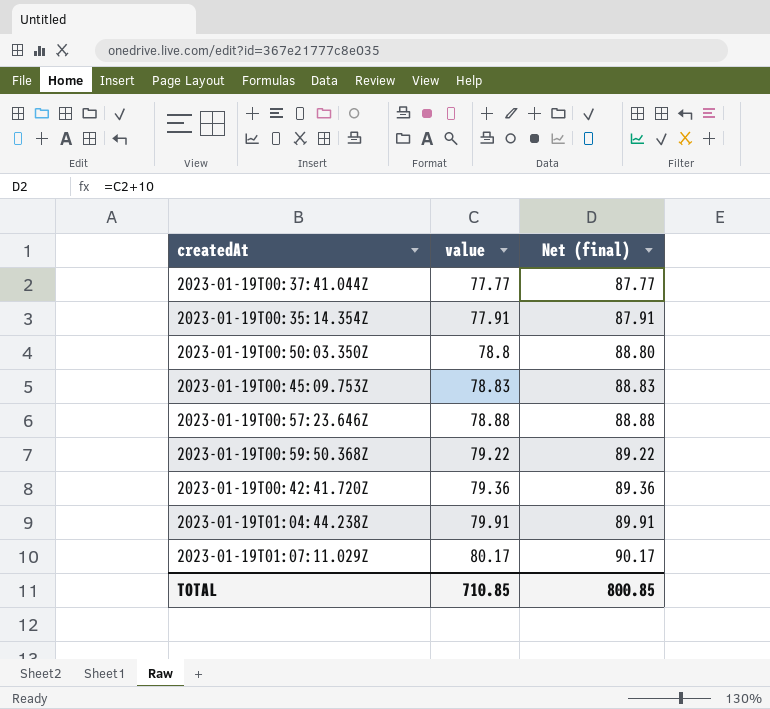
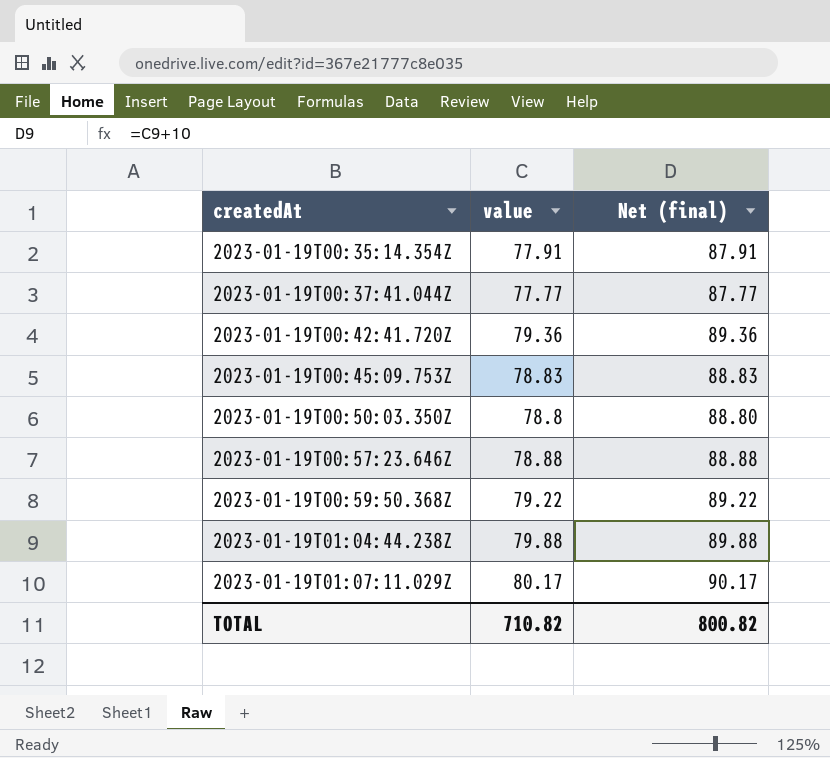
row order: value ascending -> createdAt ascending
2023-01-19T01:04:44.238Z | value: 79.91 -> 79.88
2023-01-19T01:04:44.238Z | Net (final): 89.91 -> 89.88
TOTAL | value: 710.85 -> 710.82
TOTAL | Net (final): 800.85 -> 800.82

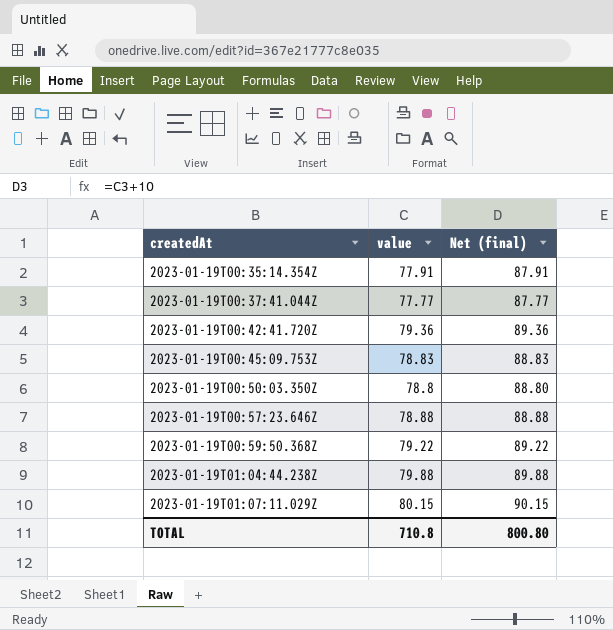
2023-01-19T01:07:11.029Z | value: 80.17 -> 80.15
2023-01-19T01:07:11.029Z | Net (final): 90.17 -> 90.15
TOTAL | value: 710.82 -> 710.8
TOTAL | Net (final): 800.82 -> 800.80

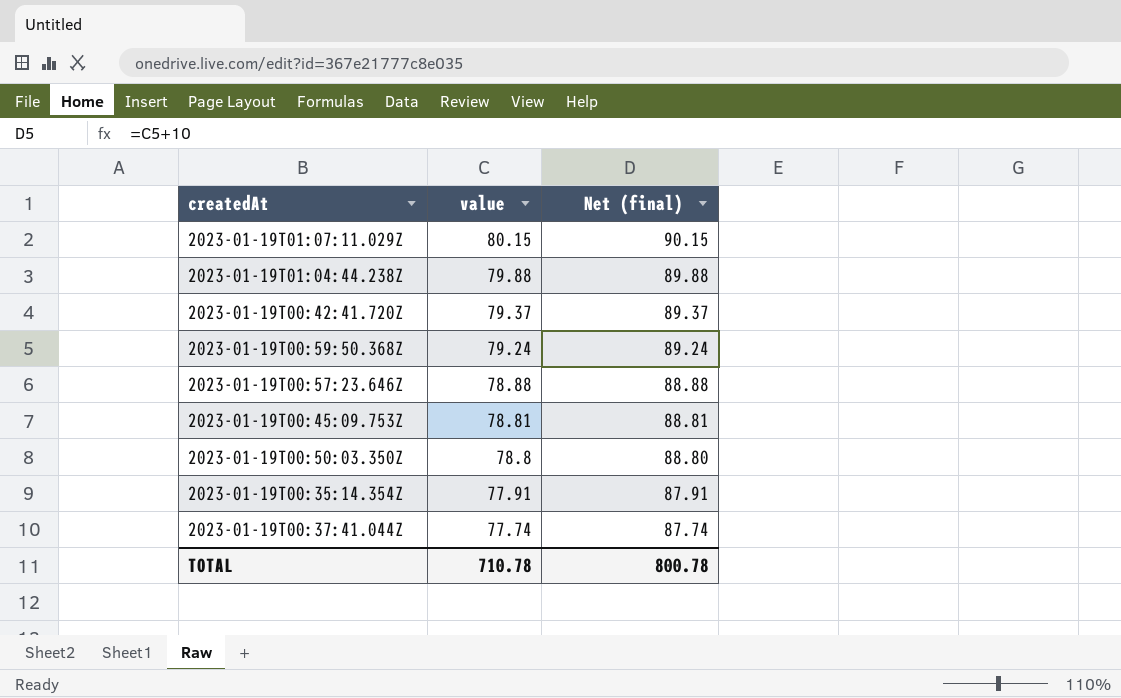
row order: createdAt ascending -> value descending
2023-01-19T00:42:41.720Z | value: 79.36 -> 79.37
2023-01-19T00:42:41.720Z | Net (final): 89.36 -> 89.37
2023-01-19T00:59:50.368Z | value: 79.22 -> 79.24
2023-01-19T00:59:50.368Z | Net (final): 89.22 -> 89.24
2023-01-19T00:45:09.753Z | value: 78.83 -> 78.81
2023-01-19T00:45:09.753Z | Net (final): 88.83 -> 88.81
2023-01-19T00:37:41.044Z | value: 77.77 -> 77.74
2023-01-19T00:37:41.044Z | Net (final): 87.77 -> 87.74
TOTAL | value: 710.8 -> 710.78
TOTAL | Net (final): 800.80 -> 800.78

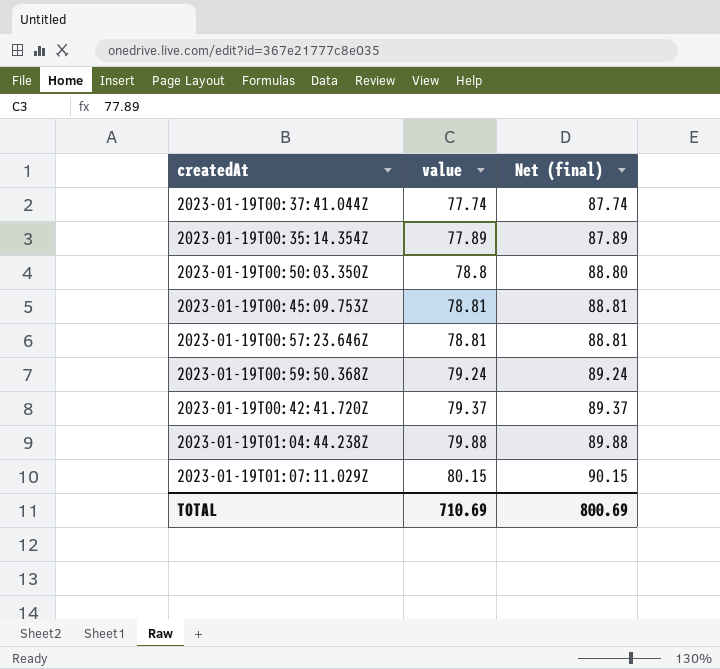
row order: value descending -> value ascending
2023-01-19T00:35:14.354Z | value: 77.91 -> 77.89
2023-01-19T00:35:14.354Z | Net (final): 87.91 -> 87.89
2023-01-19T00:57:23.646Z | value: 78.88 -> 78.81
2023-01-19T00:57:23.646Z | Net (final): 88.88 -> 88.81
TOTAL | value: 710.78 -> 710.69
TOTAL | Net (final): 800.78 -> 800.69

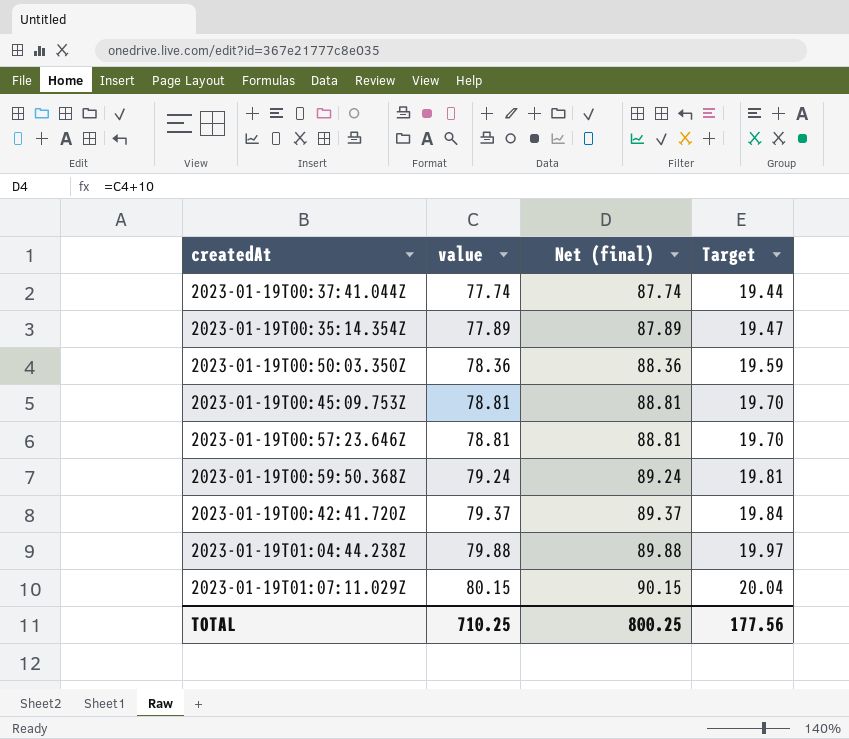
column Target | formula: none -> [value] * 0.25
2023-01-19T00:50:03.350Z | value: 78.8 -> 78.36
2023-01-19T00:50:03.350Z | Net (final): 88.80 -> 88.36
TOTAL | value: 710.69 -> 710.25
TOTAL | Net (final): 800.69 -> 800.25

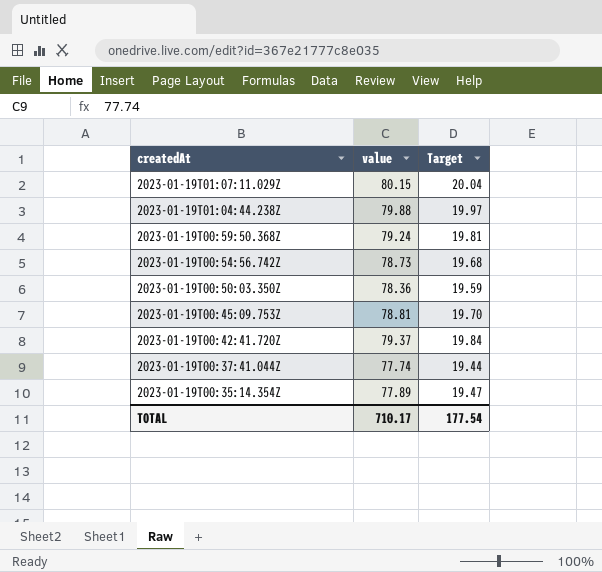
row order: value ascending -> createdAt descending
column Net (final) | formula: [value] + 10 -> none
row 2023-01-19T00:57:23.646Z: 78.81 | 88.81 | 19.70 -> none
row 2023-01-19T00:54:56.742Z: none -> 78.73 | 19.68
TOTAL | value: 710.25 -> 710.17
TOTAL | Target: 177.56 -> 177.54

